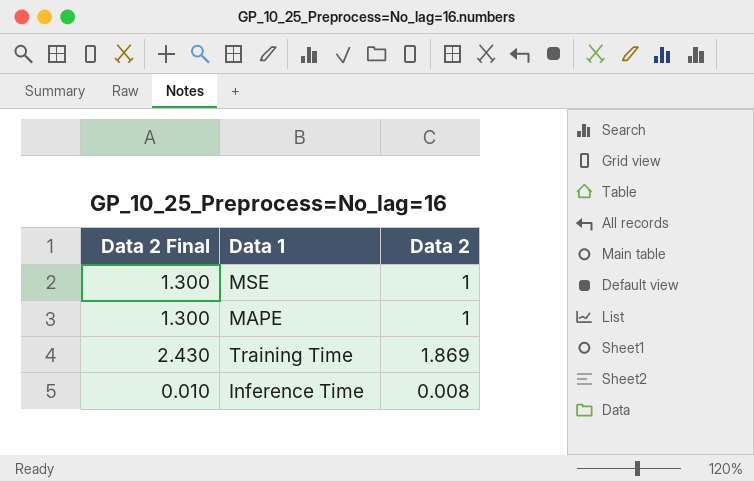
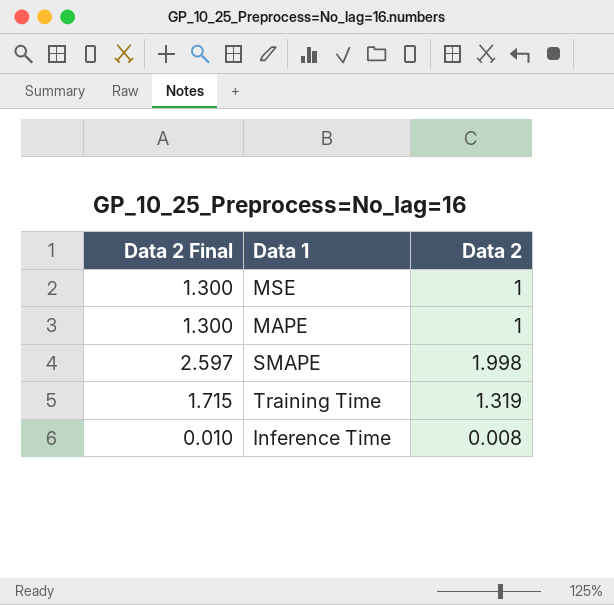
row SMAPE: none -> 2.597 | 1.998
Training Time | Data 2 Final: 2.430 -> 1.715
Training Time | Data 2: 1.869 -> 1.319

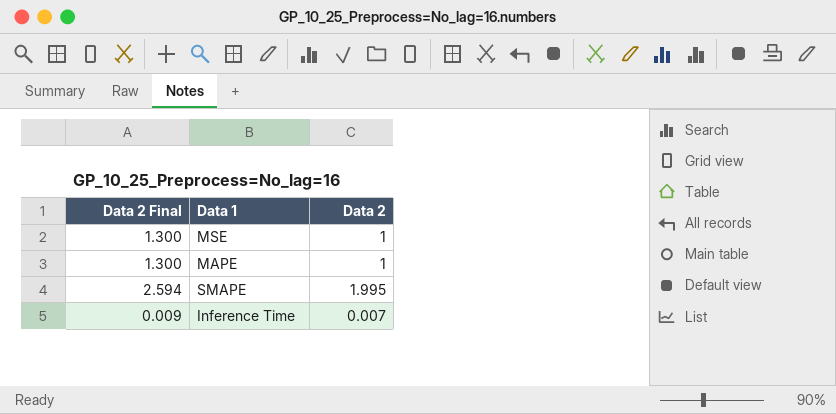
row Training Time: 1.715 | 1.319 -> none
SMAPE | Data 2 Final: 2.597 -> 2.594
SMAPE | Data 2: 1.998 -> 1.995
Inference Time | Data 2 Final: 0.010 -> 0.009
Inference Time | Data 2: 0.008 -> 0.007

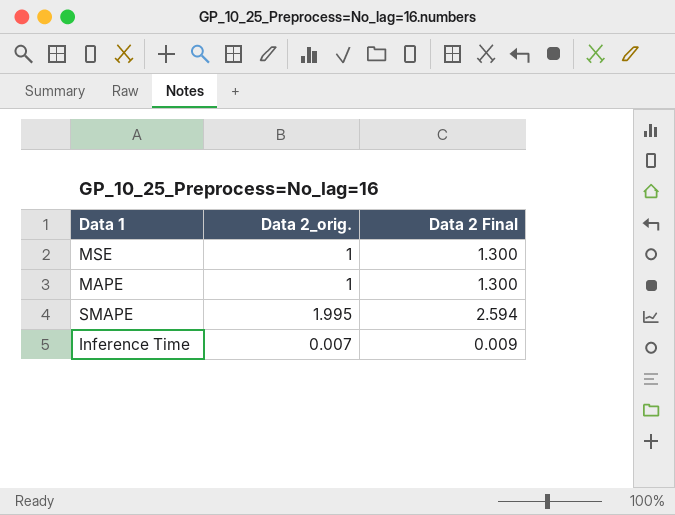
column name: Data 2 -> Data 2_orig.
column Data 2 Final | position: 1 -> 3

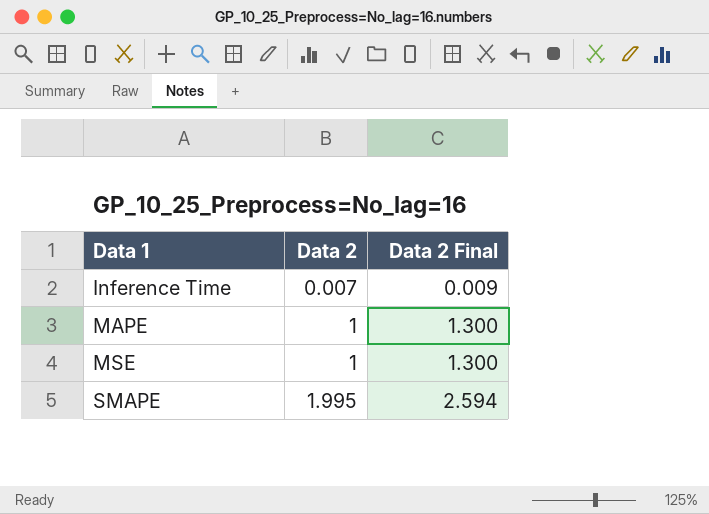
row order: none -> Data 1 ascending
column name: Data 2_orig. -> Data 2

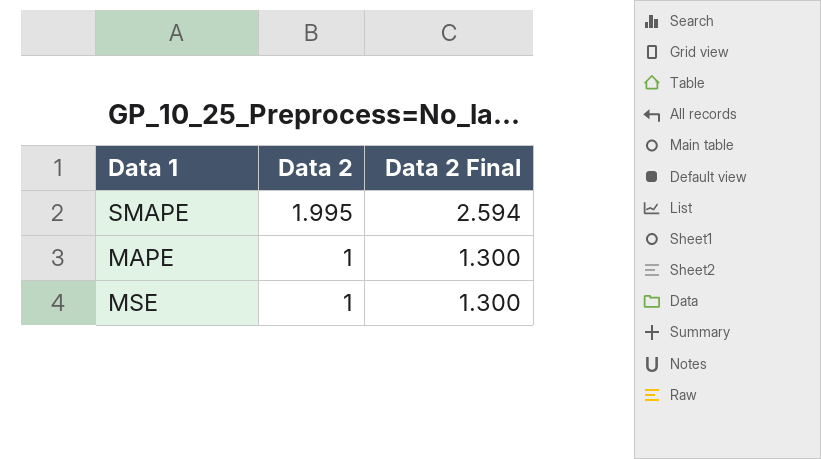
row order: Data 1 ascending -> Data 2 descending
row Inference Time: 0.007 | 0.009 -> none

